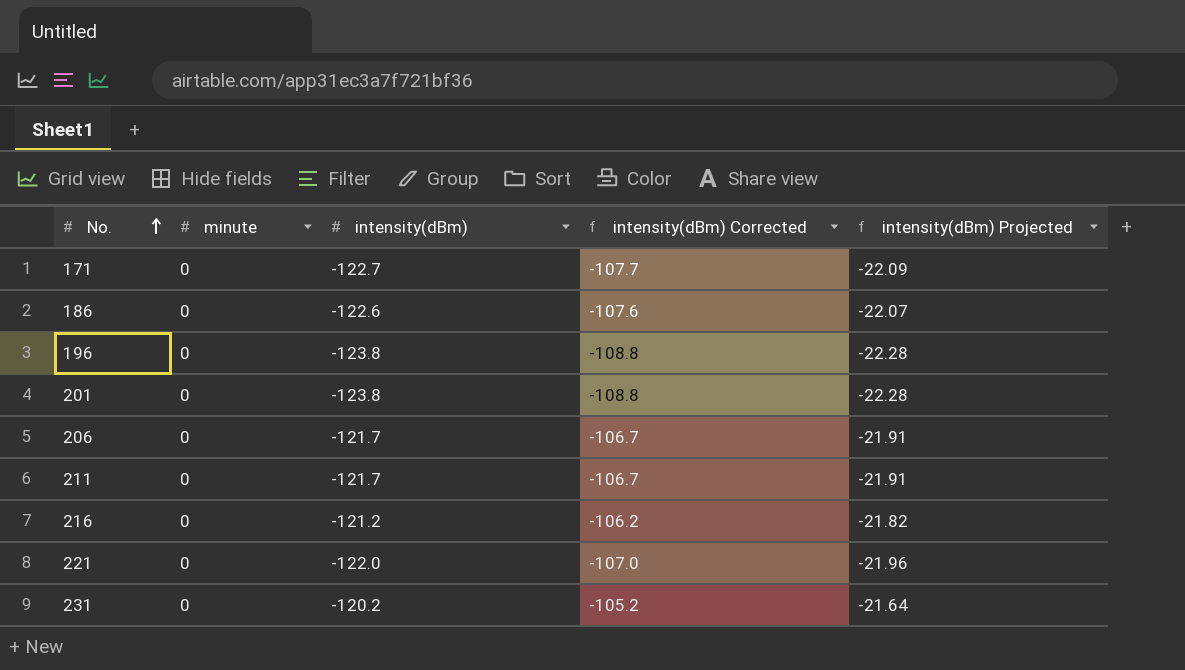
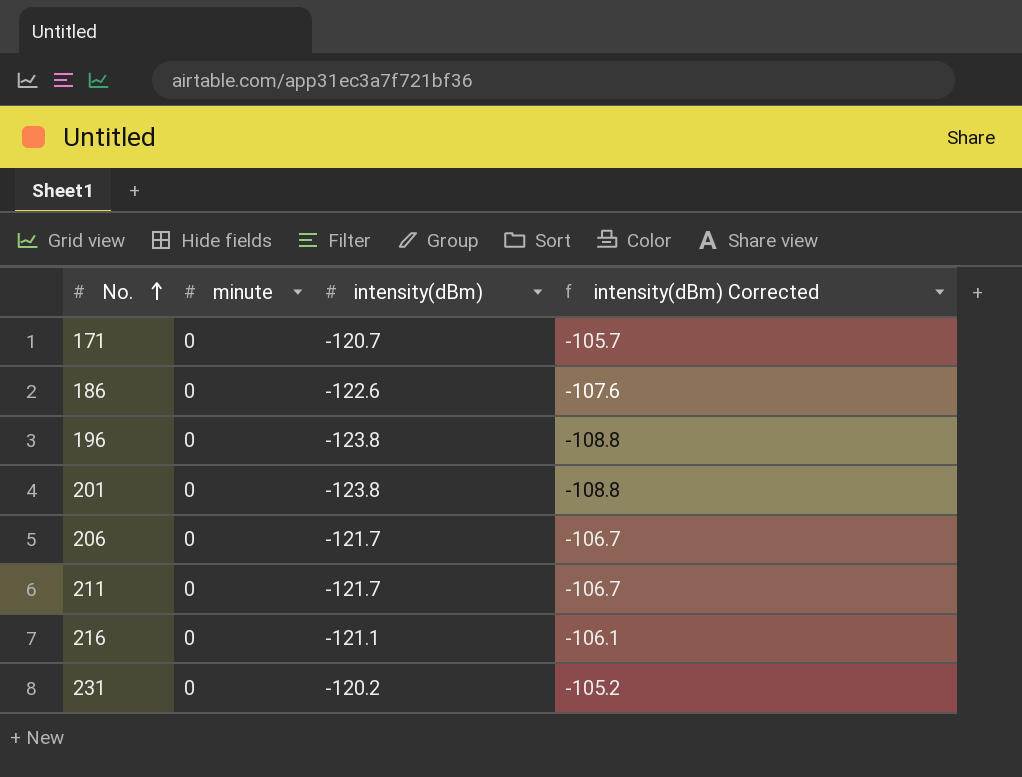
column intensity(dBm) Projected | formula: [intensity(dBm)] * 0.18 -> none
row 221: 0 | -122.0 | -107.0 | -21.96 -> none
171 | intensity(dBm): -122.7 -> -120.7
171 | intensity(dBm) Corrected: -107.7 -> -105.7
216 | intensity(dBm): -121.2 -> -121.1
216 | intensity(dBm) Corrected: -106.2 -> -106.1

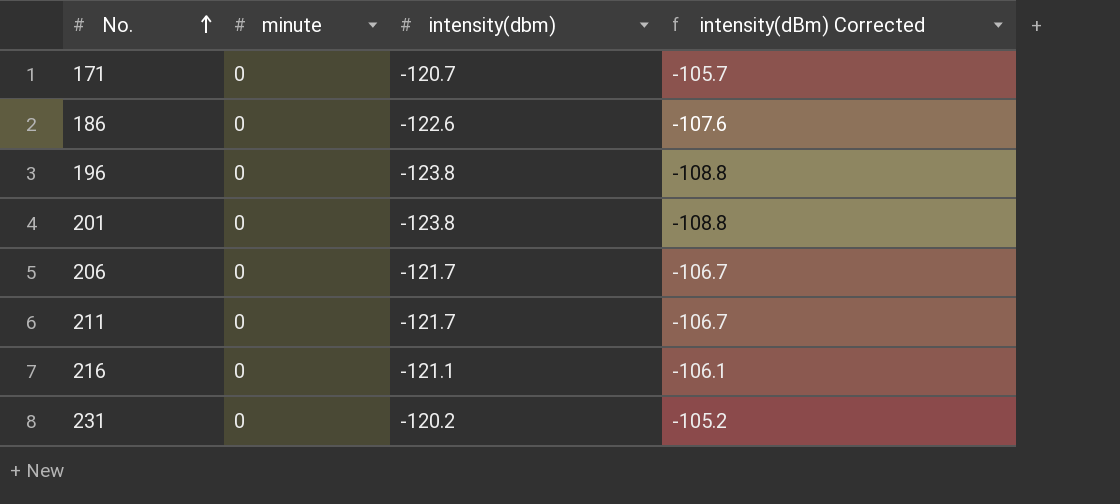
column name: intensity(dBm) -> intensity(dbm)

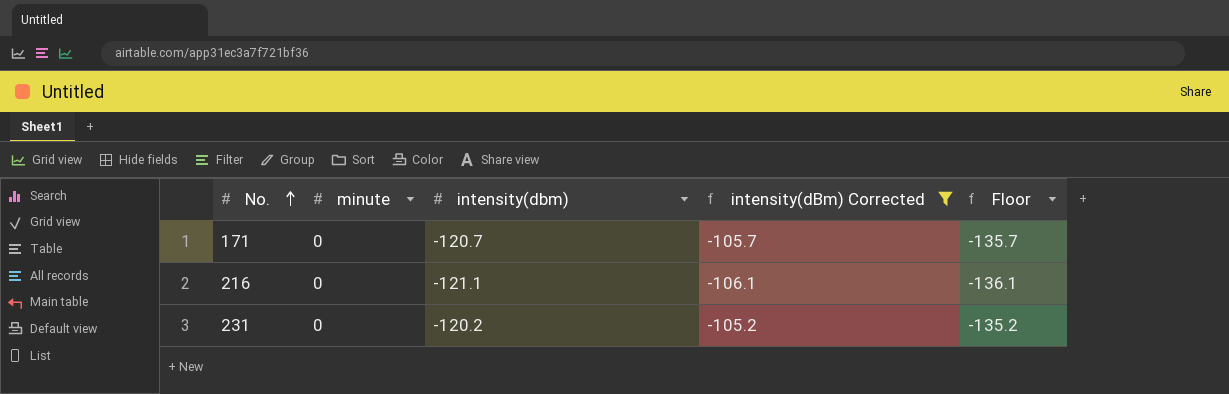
filter: none -> intensity(dBm) Corrected >= -106.1
column Floor | formula: none -> [intensity(dbm)] - 15

